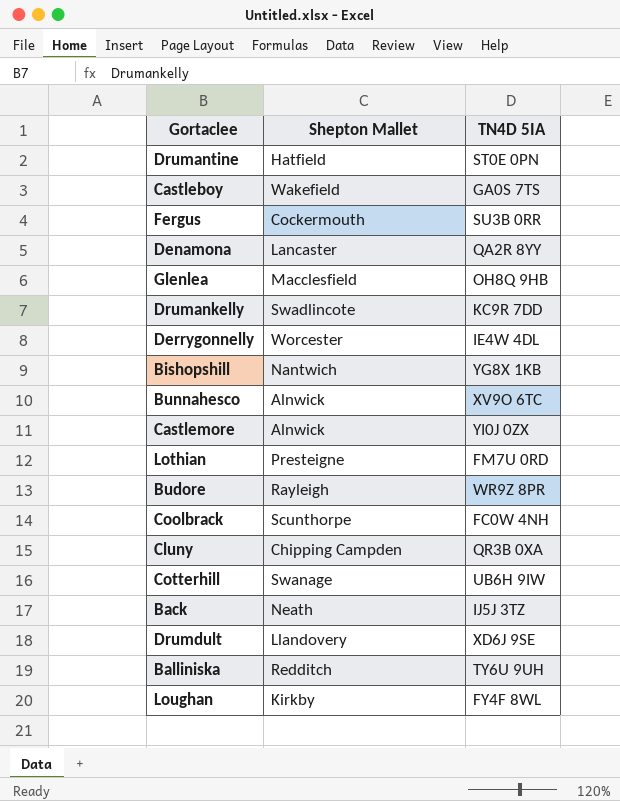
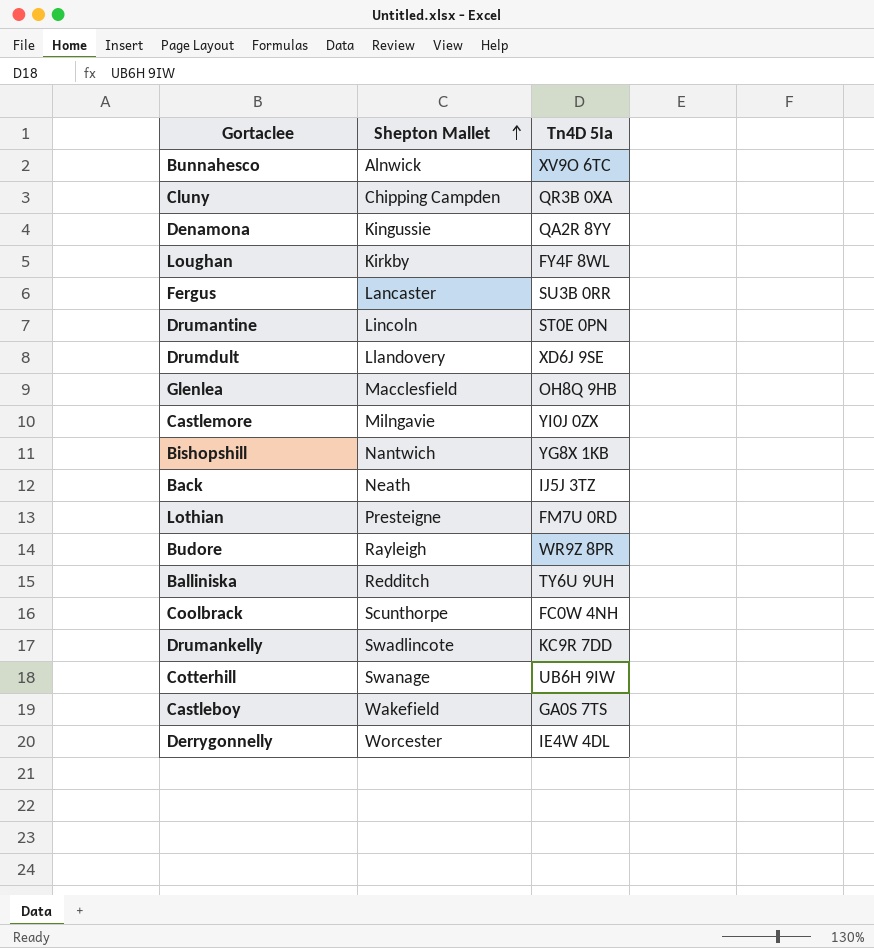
row order: none -> Shepton Mallet ascending
column name: TN4D 5IA -> Tn4D 5Ia
Denamona | Shepton Mallet: Lancaster -> Kingussie
Fergus | Shepton Mallet: Cockermouth -> Lancaster
Drumantine | Shepton Mallet: Hatfield -> Lincoln
Castlemore | Shepton Mallet: Alnwick -> Milngavie

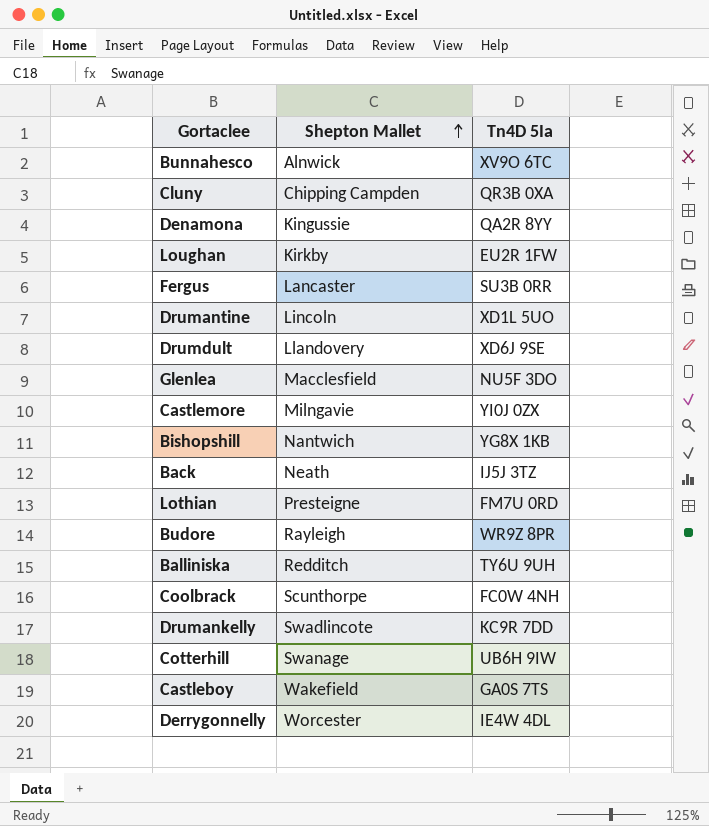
Loughan | Tn4D 5Ia: FY4F 8WL -> EU2R 1FW
Drumantine | Tn4D 5Ia: ST0E 0PN -> XD1L 5UO
Glenlea | Tn4D 5Ia: OH8Q 9HB -> NU5F 3DO

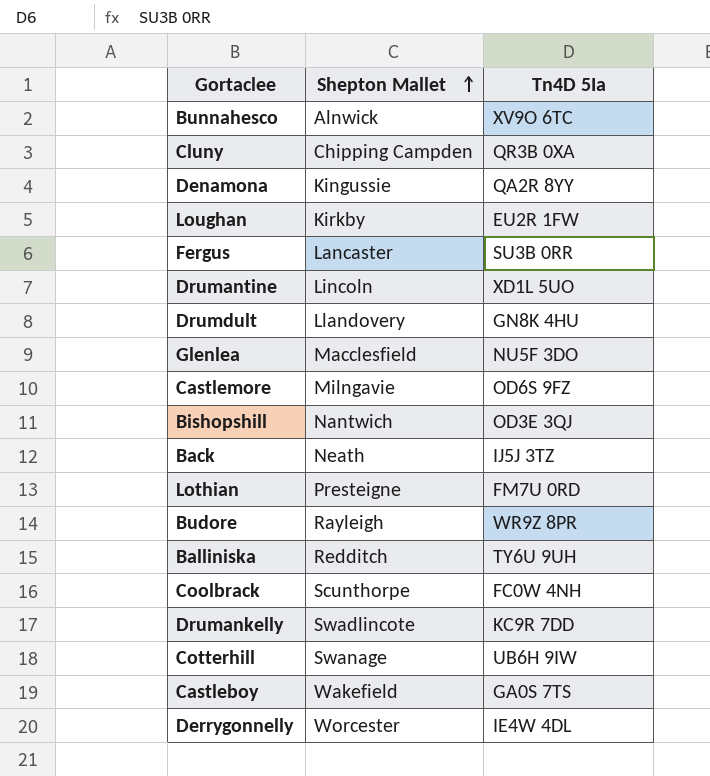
Drumdult | Tn4D 5Ia: XD6J 9SE -> GN8K 4HU
Castlemore | Tn4D 5Ia: YI0J 0ZX -> OD6S 9FZ
Bishopshill | Tn4D 5Ia: YG8X 1KB -> OD3E 3QJ

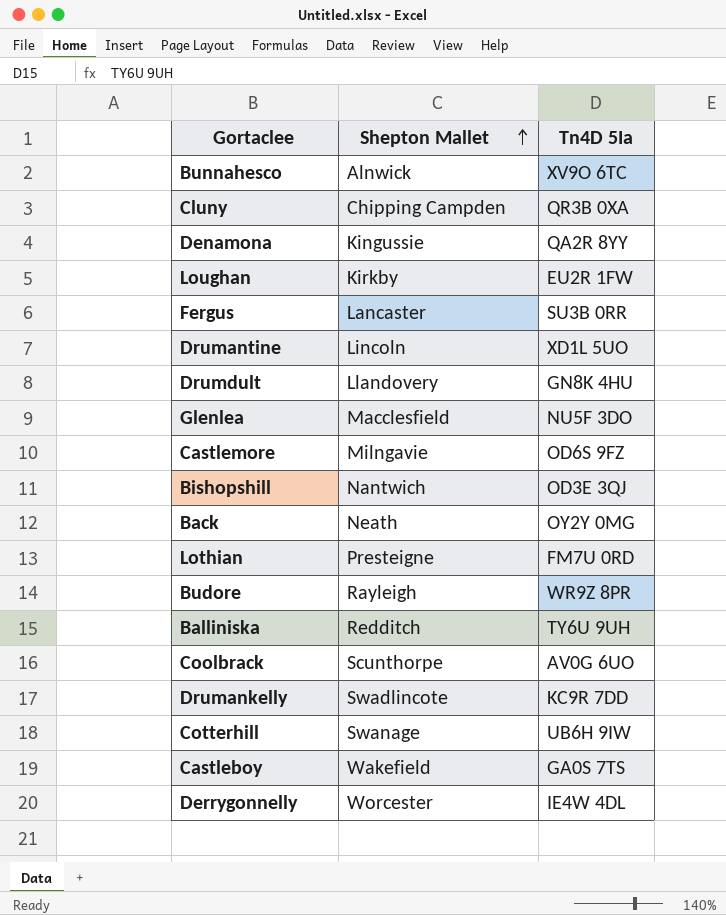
Back | Tn4D 5Ia: IJ5J 3TZ -> OY2Y 0MG
Coolbrack | Tn4D 5Ia: FC0W 4NH -> AV0G 6UO

